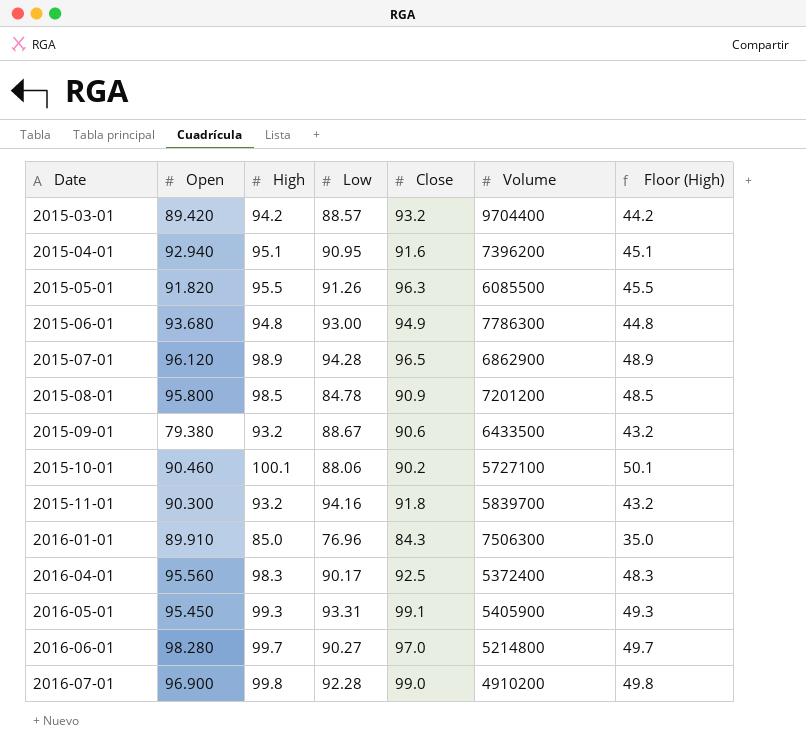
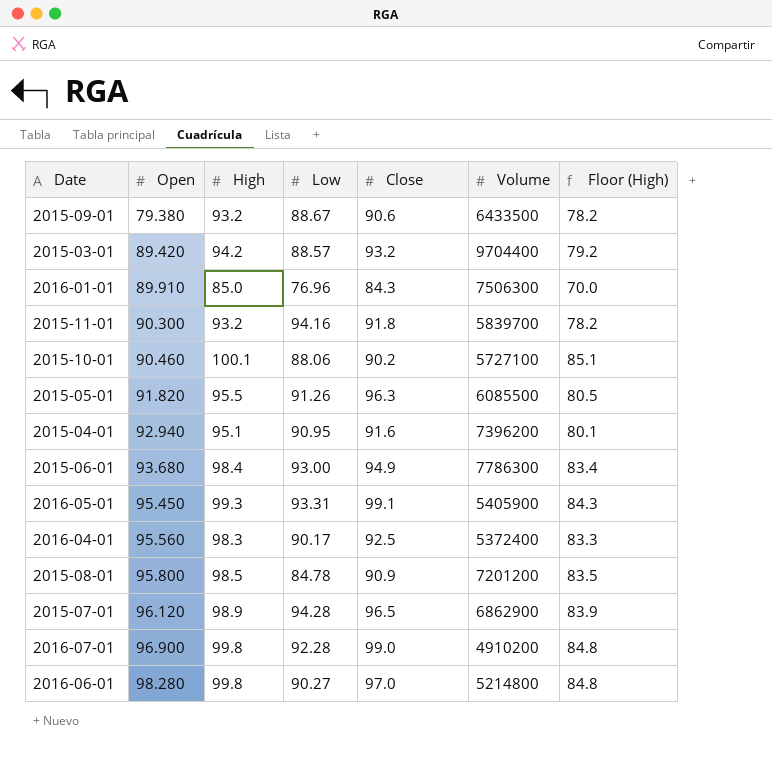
row order: Date ascending -> Open ascending
column Floor (High) | formula: [High] - 50 -> [High] - 15
2015-06-01 | High: 94.8 -> 98.4
2016-06-01 | High: 99.7 -> 99.8

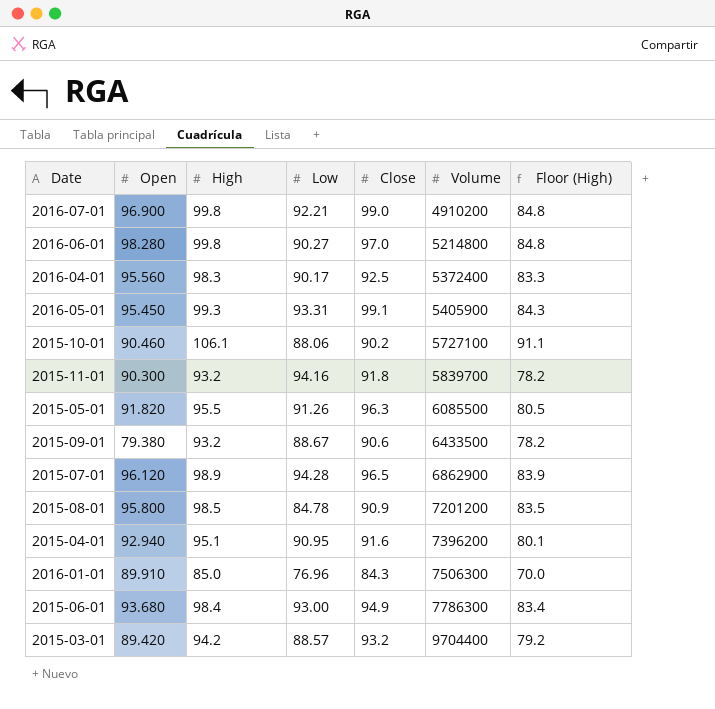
row order: Open ascending -> Volume ascending
2016-07-01 | Low: 92.28 -> 92.21
2015-10-01 | High: 100.1 -> 106.1
2015-10-01 | Floor (High): 85.1 -> 91.1

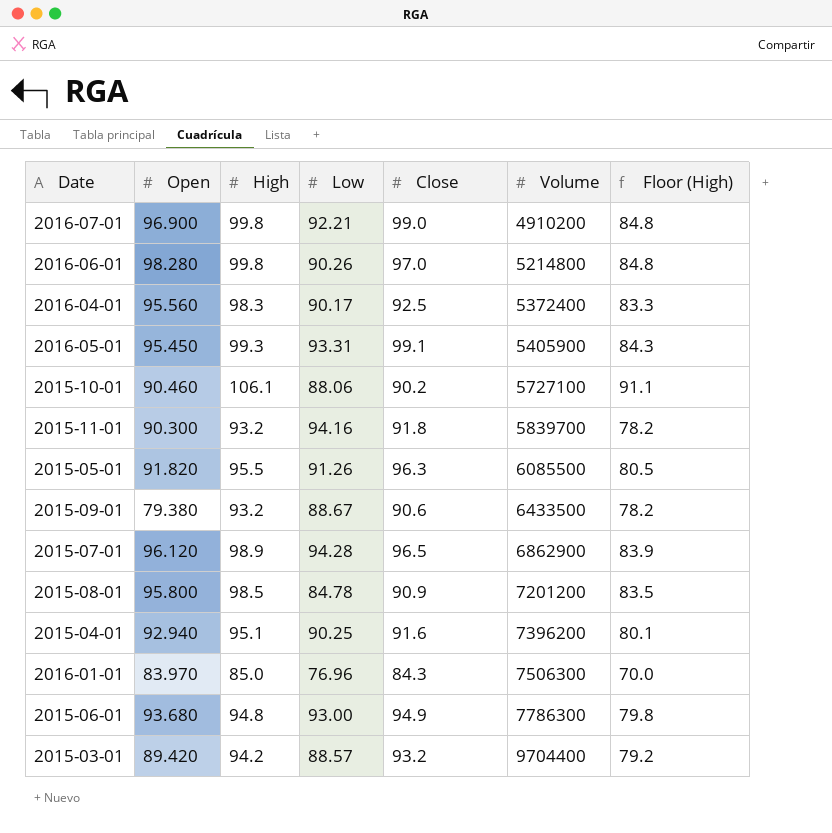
2016-06-01 | Low: 90.27 -> 90.26
2015-04-01 | Low: 90.95 -> 90.25
2016-01-01 | Open: 89.910 -> 83.970
2015-06-01 | High: 98.4 -> 94.8
2015-06-01 | Floor (High): 83.4 -> 79.8

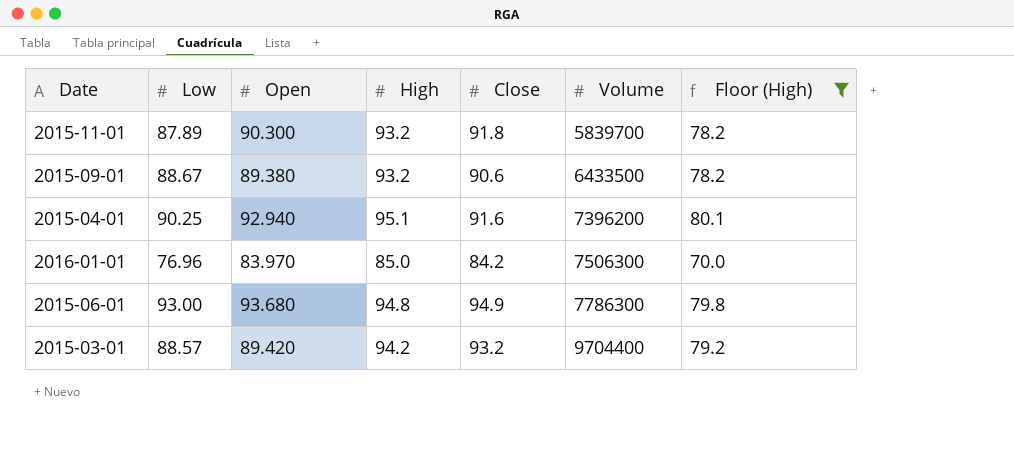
filter: none -> Floor (High) <= 80.1
column Low | position: 4 -> 2
2015-11-01 | Low: 94.16 -> 87.89
2015-09-01 | Open: 79.380 -> 89.380
2016-01-01 | Close: 84.3 -> 84.2

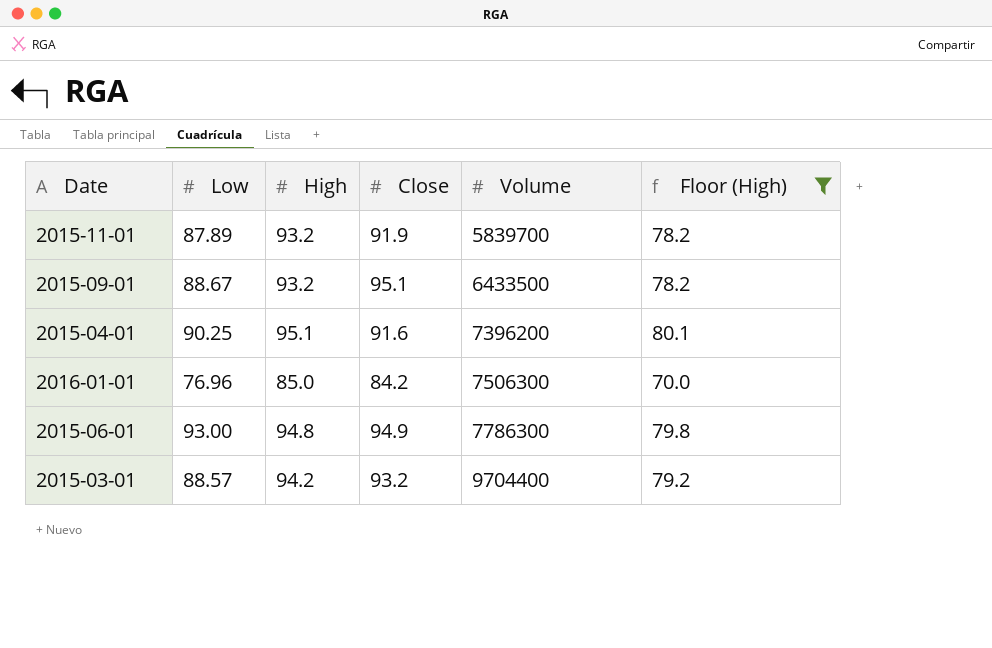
column Open | position: 3 -> none
2015-11-01 | Close: 91.8 -> 91.9
2015-09-01 | Close: 90.6 -> 95.1

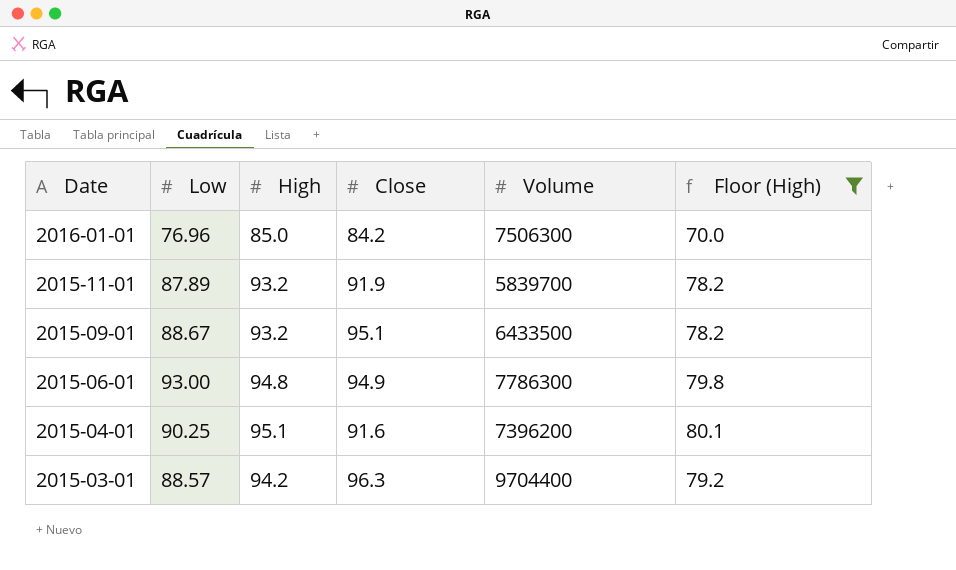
row order: Volume ascending -> Date descending
2015-03-01 | Close: 93.2 -> 96.3

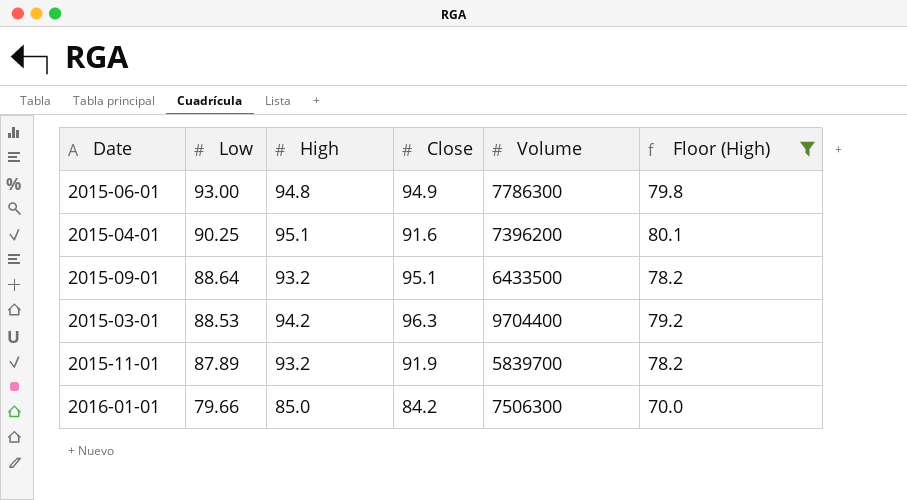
row order: Date descending -> Low descending
2015-09-01 | Low: 88.67 -> 88.64
2015-03-01 | Low: 88.57 -> 88.53
2016-01-01 | Low: 76.96 -> 79.66

